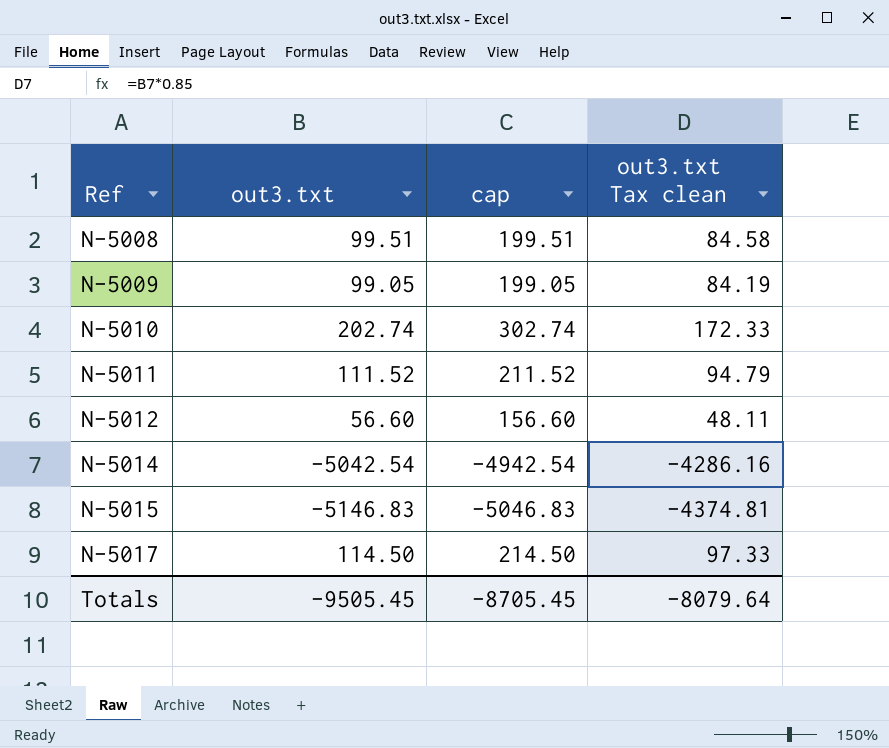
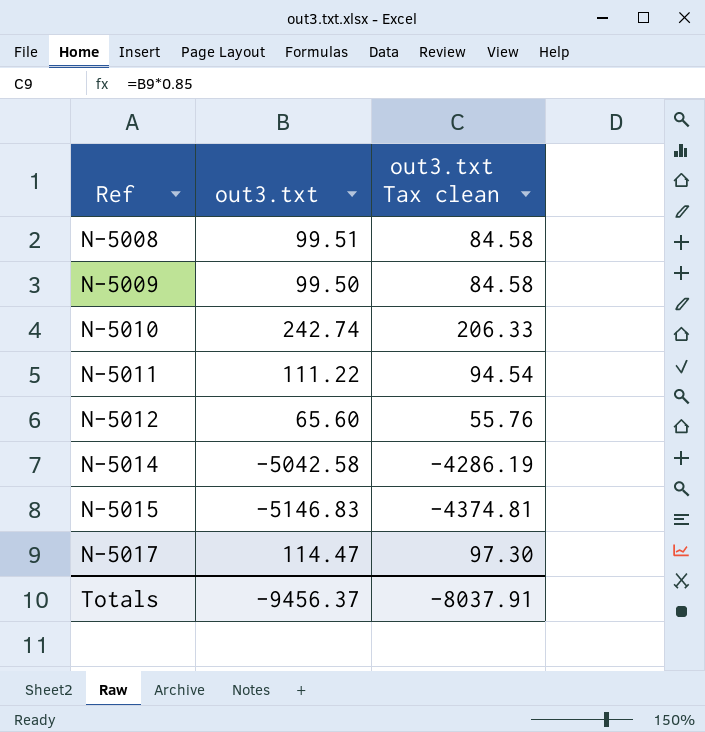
column cap | formula: [out3.txt] + 100 -> none
N-5009 | out3.txt: 99.05 -> 99.50
N-5009 | out3.txt Tax clean: 84.19 -> 84.58
N-5010 | out3.txt: 202.74 -> 242.74
N-5010 | out3.txt Tax clean: 172.33 -> 206.33
N-5011 | out3.txt: 111.52 -> 111.22
N-5011 | out3.txt Tax clean: 94.79 -> 94.54
N-5012 | out3.txt: 56.60 -> 65.60
N-5012 | out3.txt Tax clean: 48.11 -> 55.76
N-5014 | out3.txt: -5042.54 -> -5042.58
N-5014 | out3.txt Tax clean: -4286.16 -> -4286.19
N-5017 | out3.txt: 114.50 -> 114.47
N-5017 | out3.txt Tax clean: 97.33 -> 97.30
Totals | out3.txt: -9505.45 -> -9456.37
Totals | out3.txt Tax clean: -8079.64 -> -8037.91

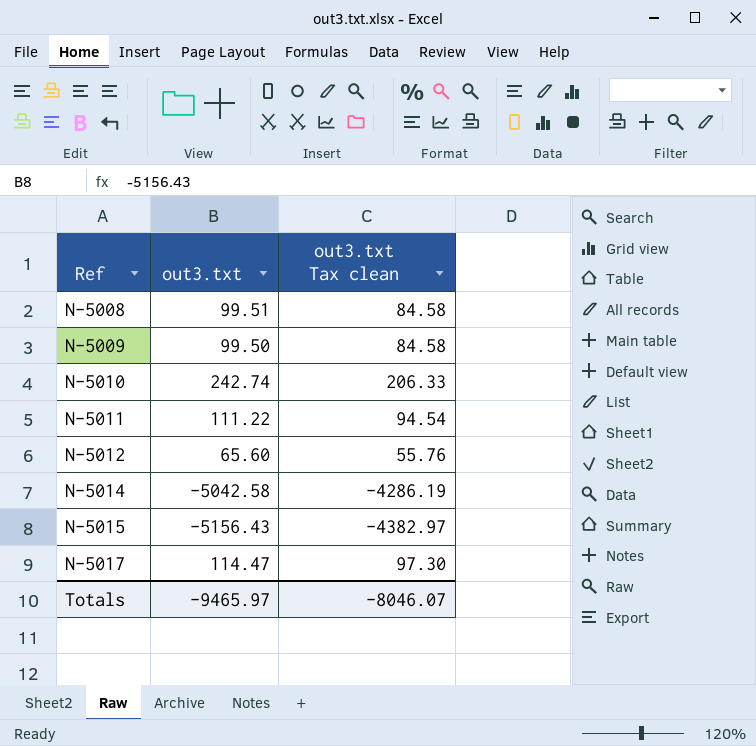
N-5015 | out3.txt: -5146.83 -> -5156.43
N-5015 | out3.txt Tax clean: -4374.81 -> -4382.97
Totals | out3.txt: -9456.37 -> -9465.97
Totals | out3.txt Tax clean: -8037.91 -> -8046.07

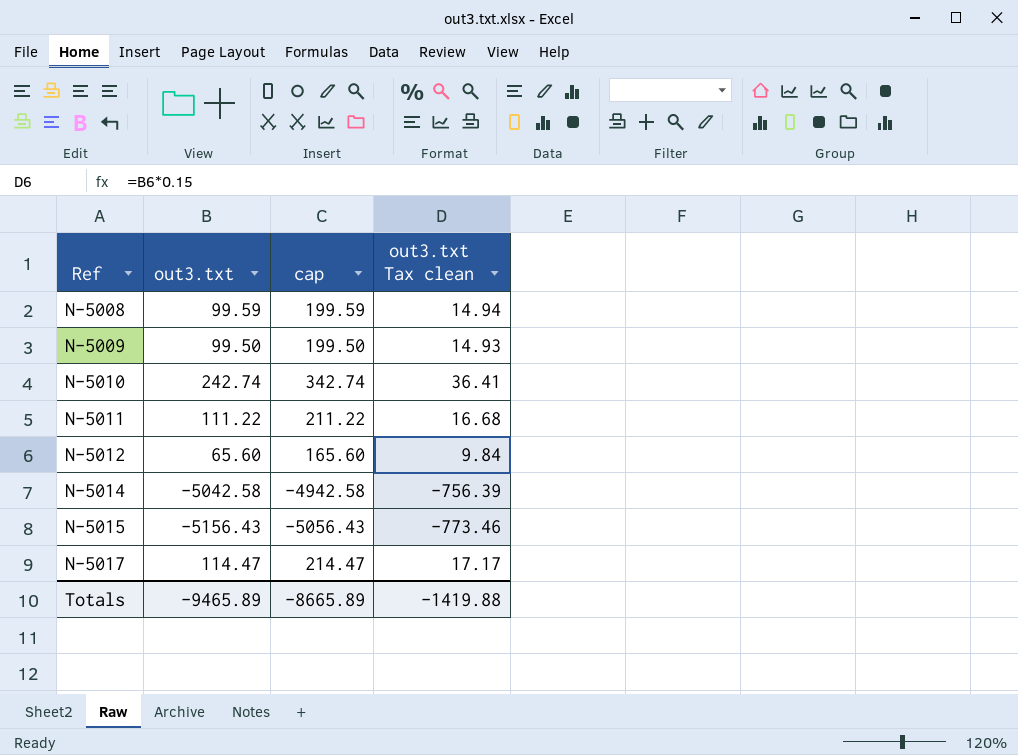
column cap | formula: none -> [out3.txt] + 100
column out3.txt Tax clean | formula: [out3.txt] * 0.85 -> [out3.txt] * 0.15
N-5008 | out3.txt: 99.51 -> 99.59
Totals | out3.txt: -9465.97 -> -9465.89
Totals | out3.txt Tax clean: -8046.07 -> -1419.88

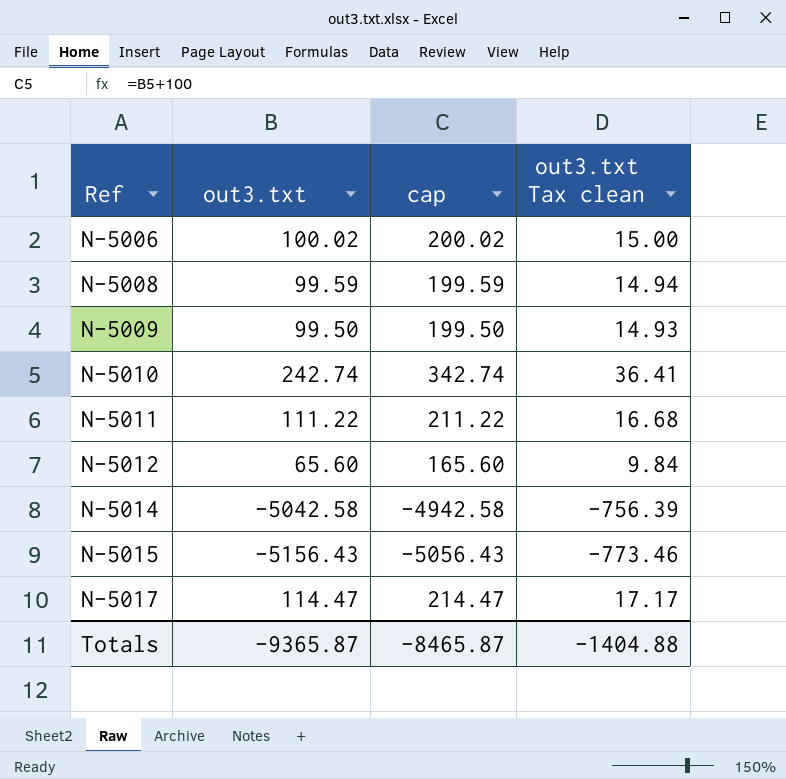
row N-5006: none -> 100.02 | 200.02 | 15.00
Totals | out3.txt: -9465.89 -> -9365.87
Totals | cap: -8665.89 -> -8465.87
Totals | out3.txt Tax clean: -1419.88 -> -1404.88

